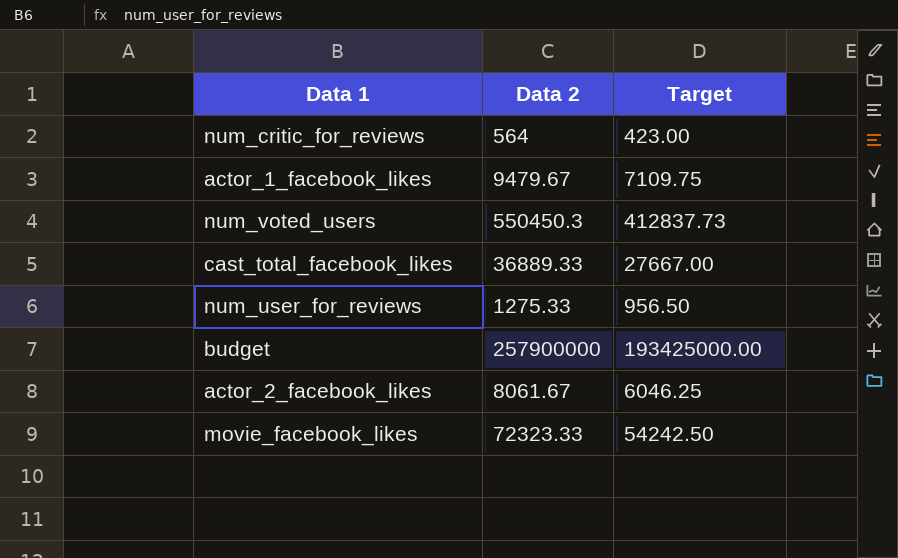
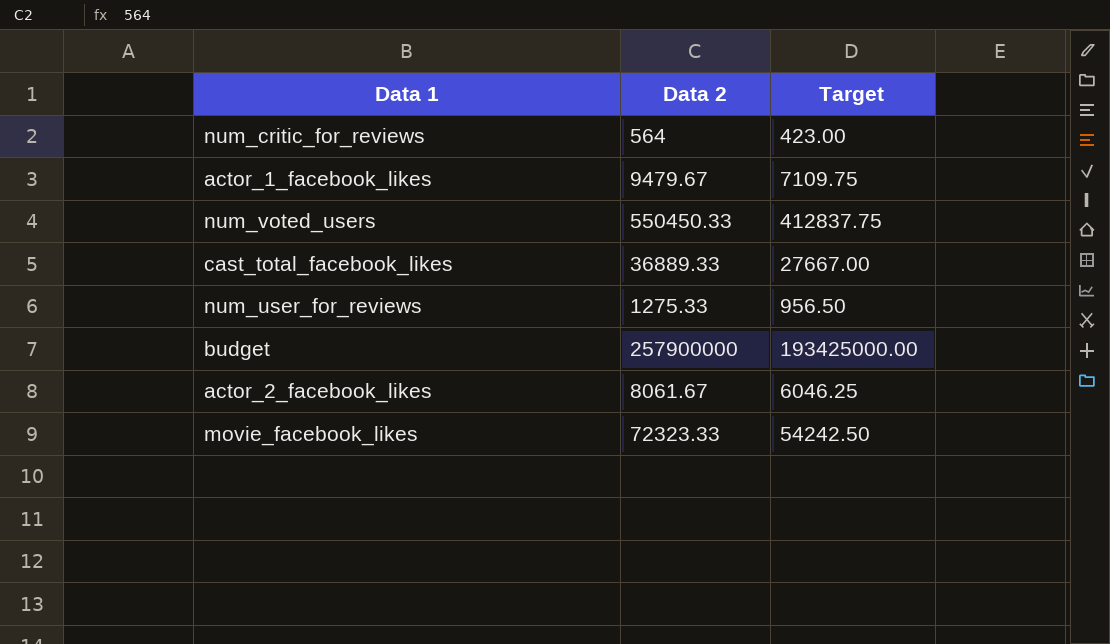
num_voted_users | Data 2: 550450.3 -> 550450.33
num_voted_users | Target: 412837.73 -> 412837.75

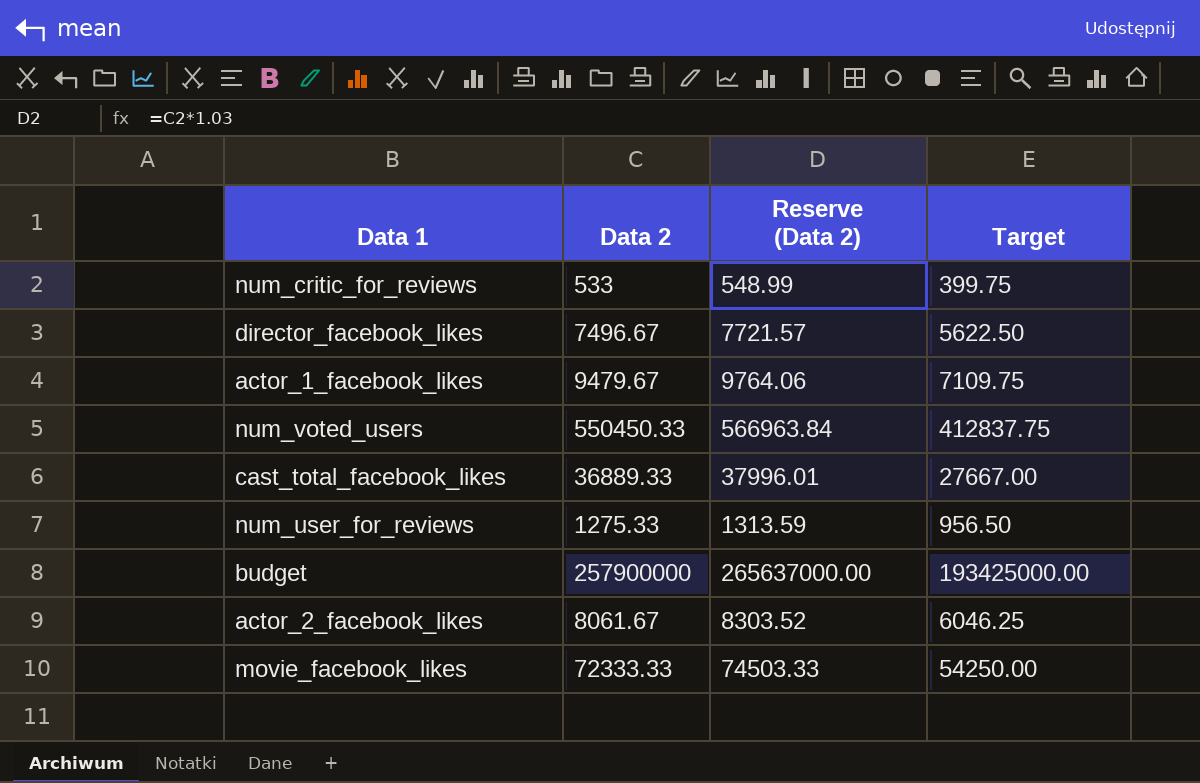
column Reserve (Data 2) | formula: none -> [Data 2] * 1.03
num_critic_for_reviews | Data 2: 564 -> 533
num_critic_for_reviews | Target: 423.00 -> 399.75
row director_facebook_likes: none -> 7496.67 | 7721.57 | 5622.50
movie_facebook_likes | Data 2: 72323.33 -> 72333.33
movie_facebook_likes | Target: 54242.50 -> 54250.00

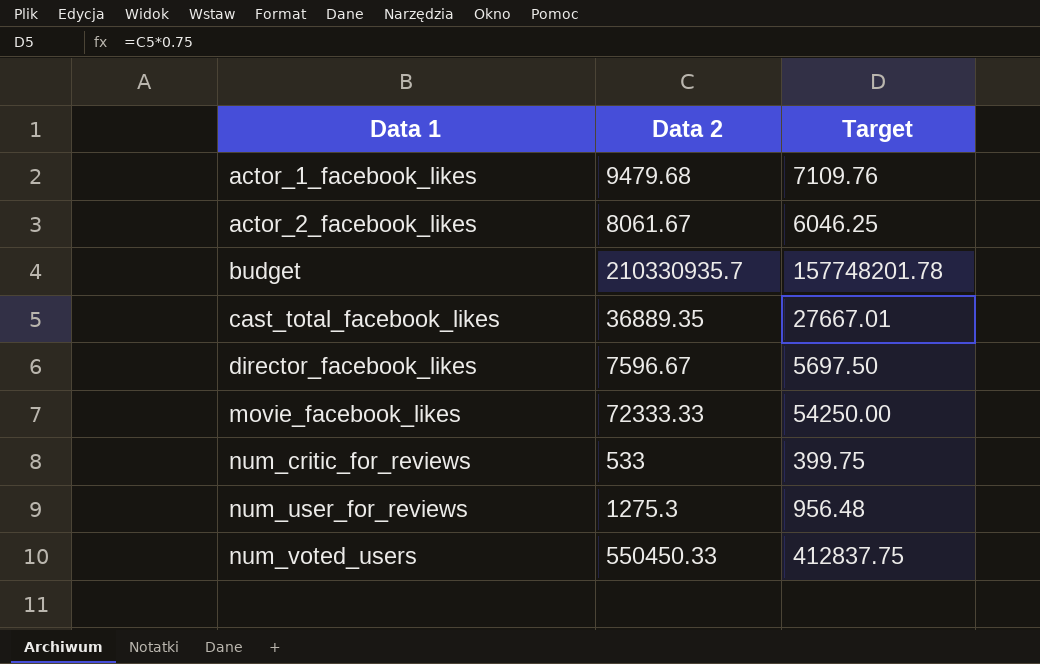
row order: none -> Data 1 ascending
column Reserve (Data 2) | formula: [Data 2] * 1.03 -> none
actor_1_facebook_likes | Data 2: 9479.67 -> 9479.68
actor_1_facebook_likes | Target: 7109.75 -> 7109.76
budget | Data 2: 257900000 -> 210330935.7
budget | Target: 193425000.00 -> 157748201.78
cast_total_facebook_likes | Data 2: 36889.33 -> 36889.35
cast_total_facebook_likes | Target: 27667.00 -> 27667.01
director_facebook_likes | Data 2: 7496.67 -> 7596.67
director_facebook_likes | Target: 5622.50 -> 5697.50
num_user_for_reviews | Data 2: 1275.33 -> 1275.3
num_user_for_reviews | Target: 956.50 -> 956.48

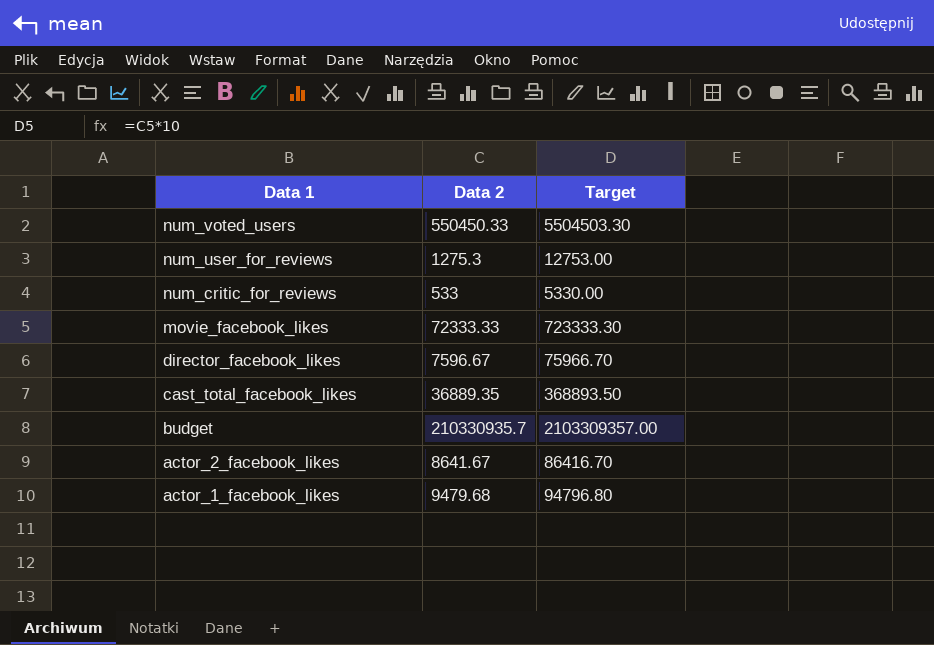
row order: Data 1 ascending -> Data 1 descending
column Target | formula: [Data 2] * 0.75 -> [Data 2] * 10
actor_2_facebook_likes | Data 2: 8061.67 -> 8641.67

